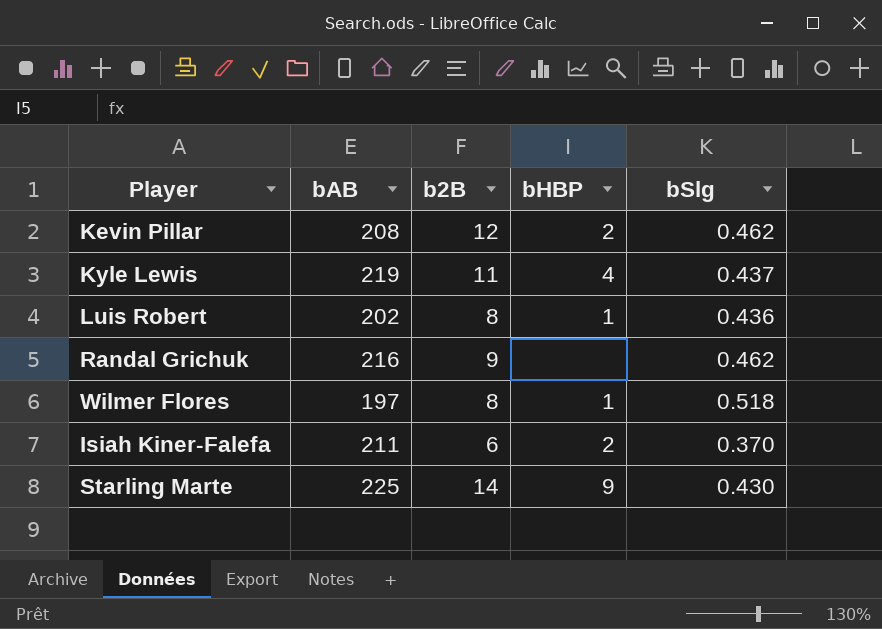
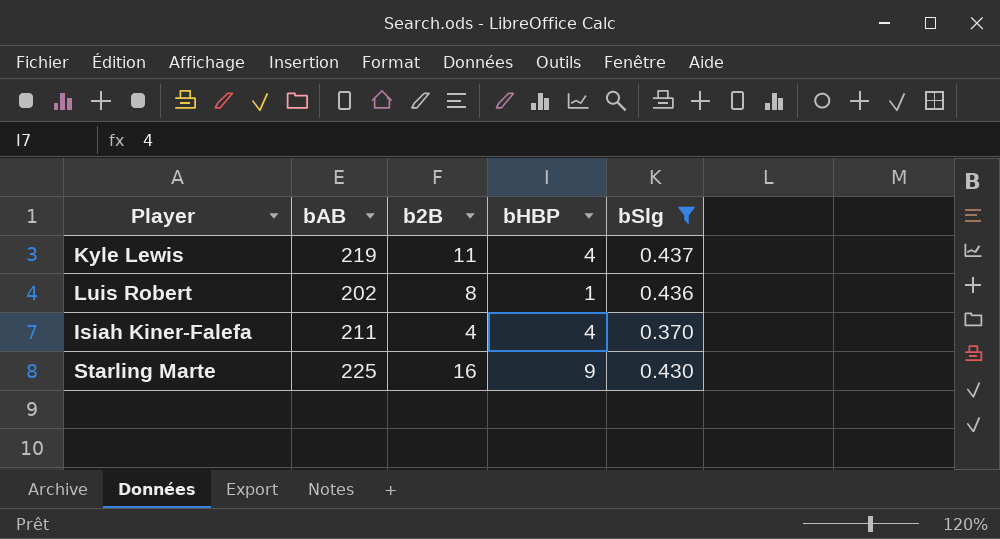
filter: none -> bSlg <= 0.437
Isiah Kiner-Falefa | b2B: 6 -> 4
Isiah Kiner-Falefa | bHBP: 2 -> 4
Starling Marte | b2B: 14 -> 16

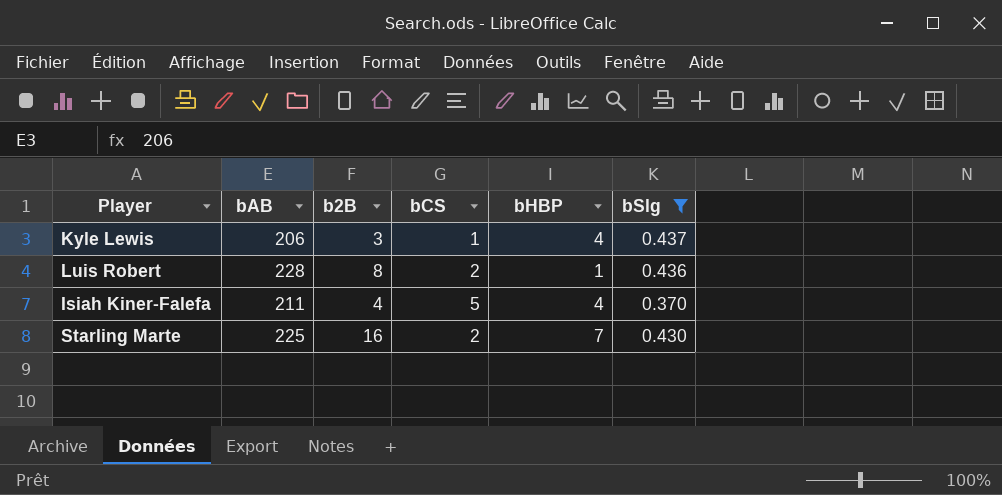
column bCS | position: none -> 4
Kyle Lewis | bAB: 219 -> 206
Kyle Lewis | b2B: 11 -> 3
Luis Robert | bAB: 202 -> 228
Starling Marte | bHBP: 9 -> 7

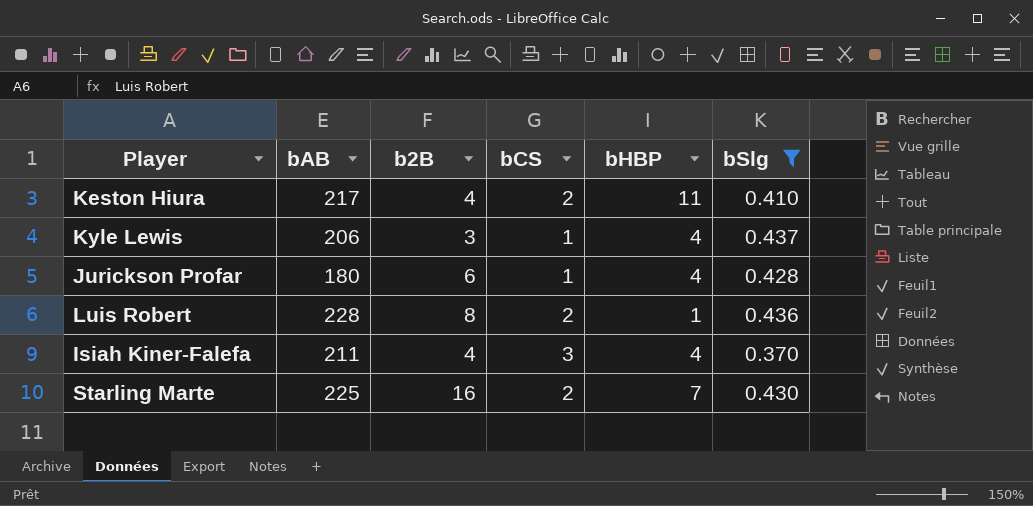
row Keston Hiura: none -> 217 | 4 | 2 | 11 | 0.410
row Jurickson Profar: none -> 180 | 6 | 1 | 4 | 0.428
Isiah Kiner-Falefa | bCS: 5 -> 3

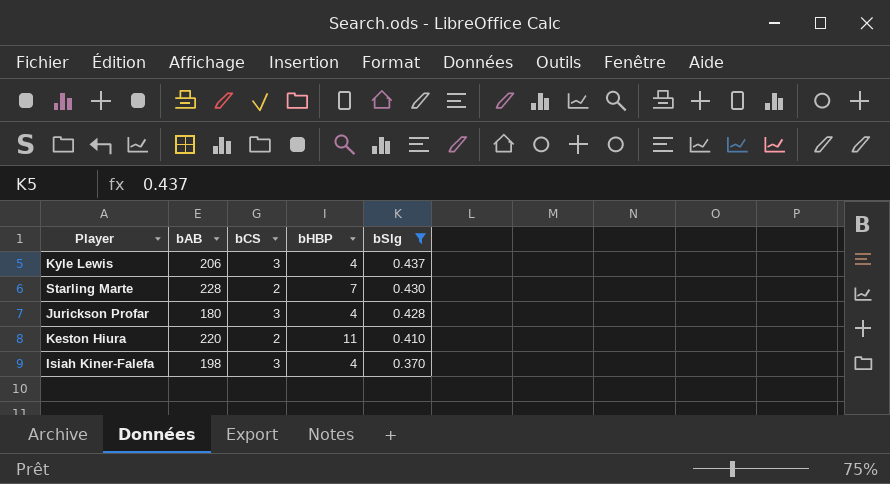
row order: none -> bSlg descending
column b2B | position: 3 -> none
row Luis Robert: 228 | 8 | 2 | 1 | 0.436 -> none
Kyle Lewis | bCS: 1 -> 3
Starling Marte | bAB: 225 -> 228
Jurickson Profar | bCS: 1 -> 3
Keston Hiura | bAB: 217 -> 220
Isiah Kiner-Falefa | bAB: 211 -> 198

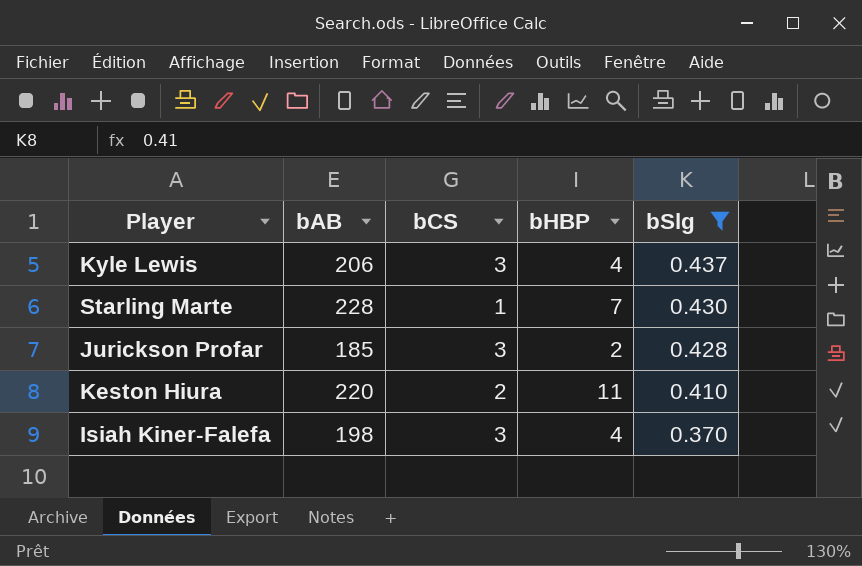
Starling Marte | bCS: 2 -> 1
Jurickson Profar | bAB: 180 -> 185
Jurickson Profar | bHBP: 4 -> 2

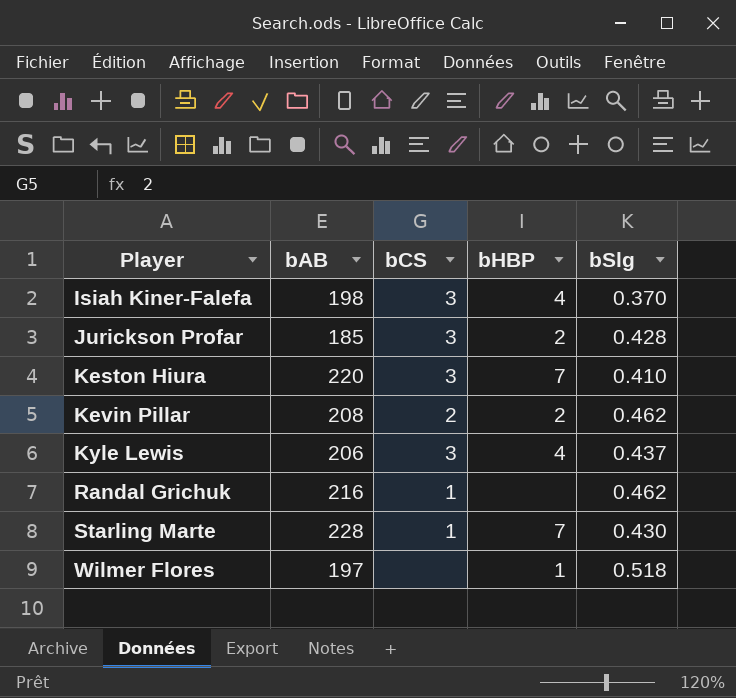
filter: bSlg <= 0.437 -> none
row order: bSlg descending -> Player ascending
Keston Hiura | bCS: 2 -> 3
Keston Hiura | bHBP: 11 -> 7

